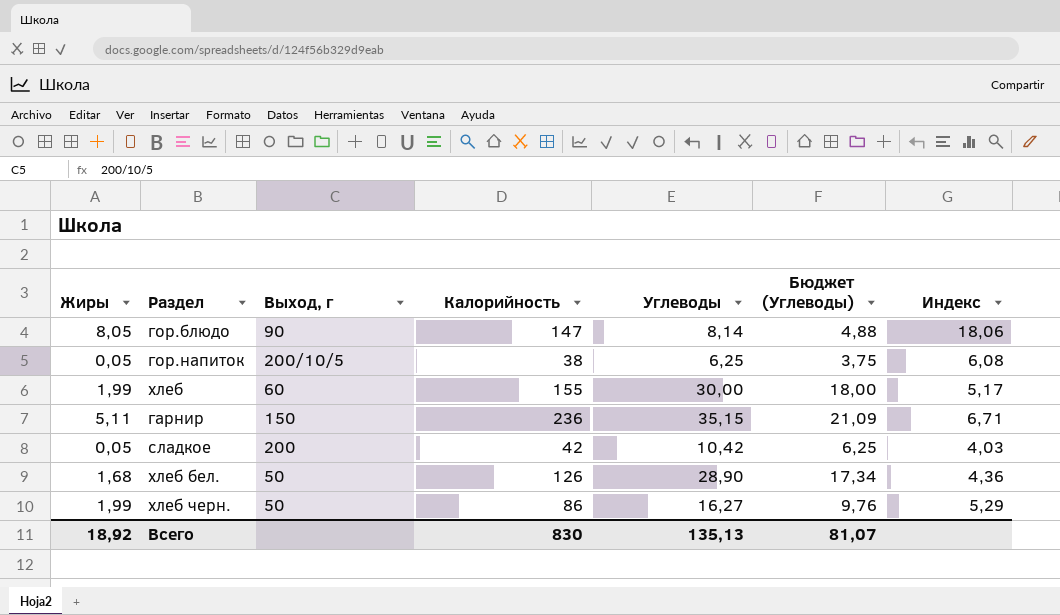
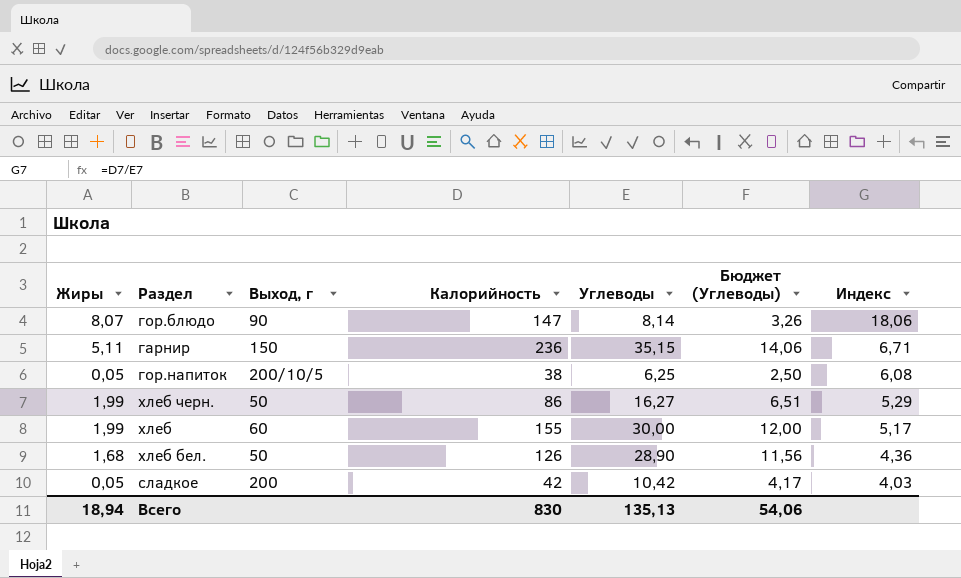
row order: none -> Индекс descending
column Бюджет (Углеводы) | formula: [Углеводы] * 0,6 -> [Углеводы] * 0,4
гор.блюдо | Жиры: 8,05 -> 8,07
Всего | Жиры: 18,92 -> 18,94
Всего | Бюджет (Углеводы): 81,07 -> 54,06

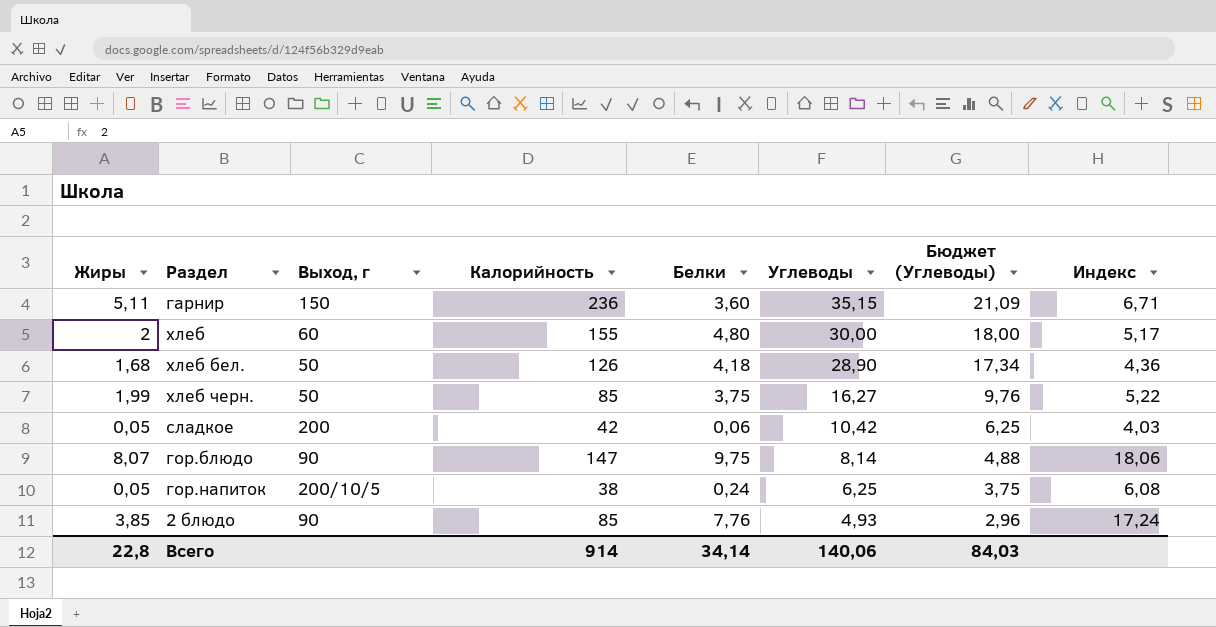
row order: Индекс descending -> Углеводы descending
column Белки | position: none -> 5
column Бюджет (Углеводы) | formula: [Углеводы] * 0,4 -> [Углеводы] * 0,6
хлеб | Жиры: 1,99 -> 2
хлеб черн. | Калорийность: 86 -> 85
хлеб черн. | Индекс: 5,29 -> 5,22
row 2 блюдо: none -> 3,85 | 90 | 85 | 7,76 | 4,93 | 2,96 | 17,24
Всего | Жиры: 18,94 -> 22,8
Всего | Калорийность: 830 -> 914
Всего | Углеводы: 135,13 -> 140,06
Всего | Бюджет (Углеводы): 54,06 -> 84,03

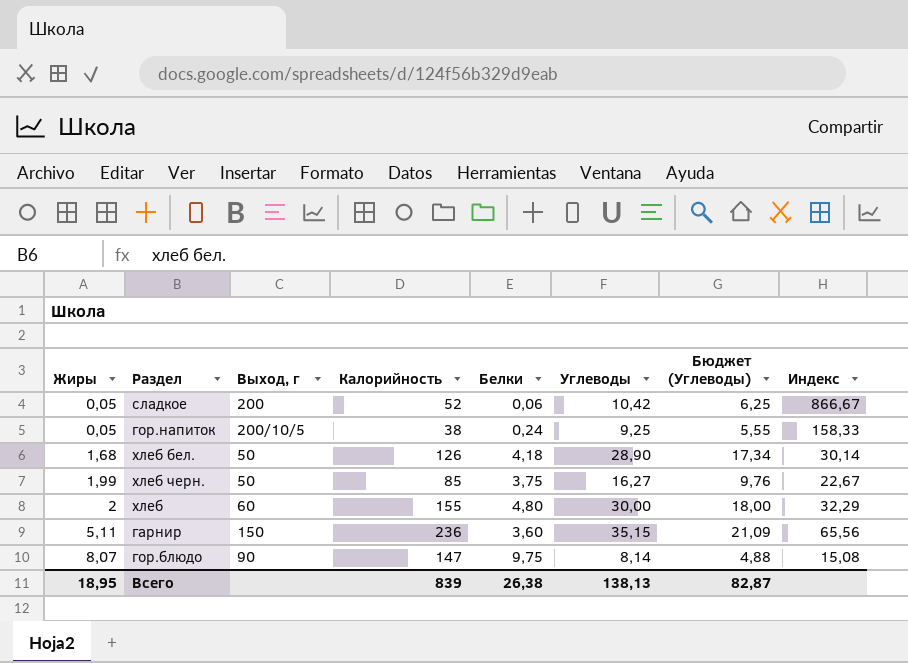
row order: Углеводы descending -> Жиры ascending
column Индекс | formula: [Калорийность] / [Углеводы] -> [Калорийность] / [Белки]
row 2 блюдо: 3,85 | 90 | 85 | 7,76 | 4,93 | 2,96 | 17,24 -> none
сладкое | Калорийность: 42 -> 52
гор.напиток | Углеводы: 6,25 -> 9,25
гор.напиток | Бюджет (Углеводы): 3,75 -> 5,55
Всего | Жиры: 22,8 -> 18,95
Всего | Калорийность: 914 -> 839
Всего | Белки: 34,14 -> 26,38
Всего | Углеводы: 140,06 -> 138,13
Всего | Бюджет (Углеводы): 84,03 -> 82,87

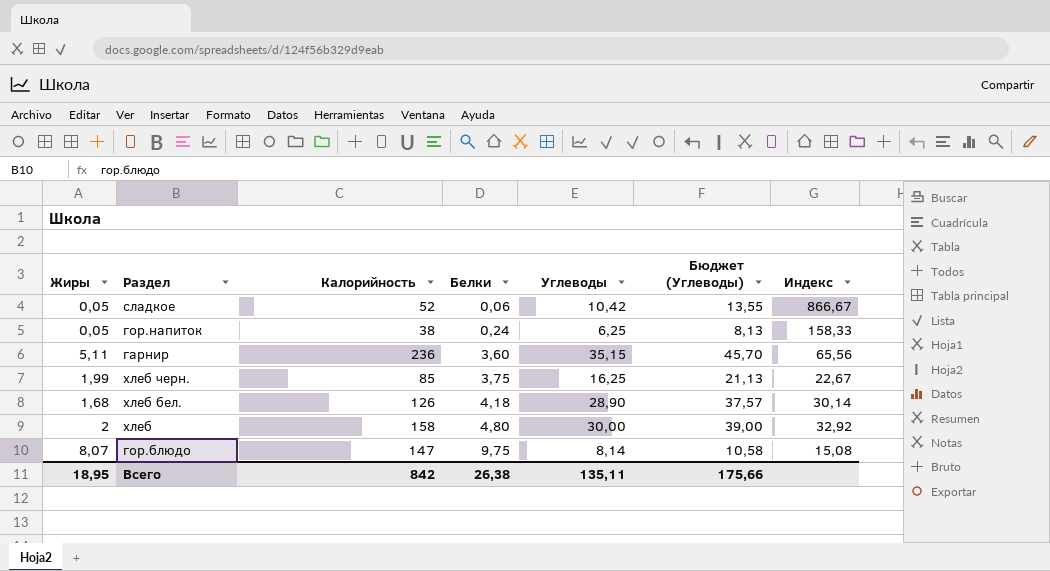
row order: Жиры ascending -> Белки ascending
column Выход, г | position: 3 -> none
column Бюджет (Углеводы) | formula: [Углеводы] * 0,6 -> [Углеводы] * 1,3
гор.напиток | Углеводы: 9,25 -> 6,25
хлеб черн. | Углеводы: 16,27 -> 16,25
хлеб | Калорийность: 155 -> 158
хлеб | Индекс: 32,29 -> 32,92
Всего | Калорийность: 839 -> 842
Всего | Углеводы: 138,13 -> 135,11
Всего | Бюджет (Углеводы): 82,87 -> 175,66

